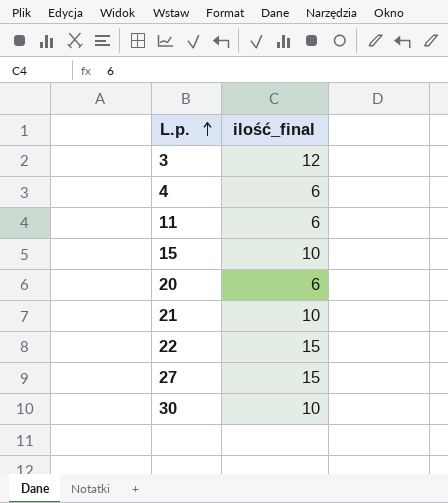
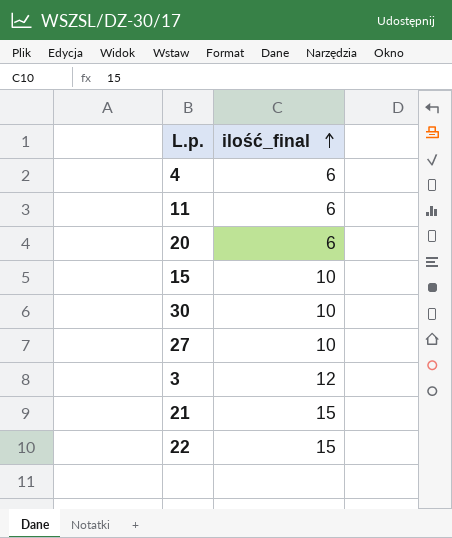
row order: L.p. ascending -> ilość_final ascending
27 | ilość_final: 15 -> 10
21 | ilość_final: 10 -> 15

